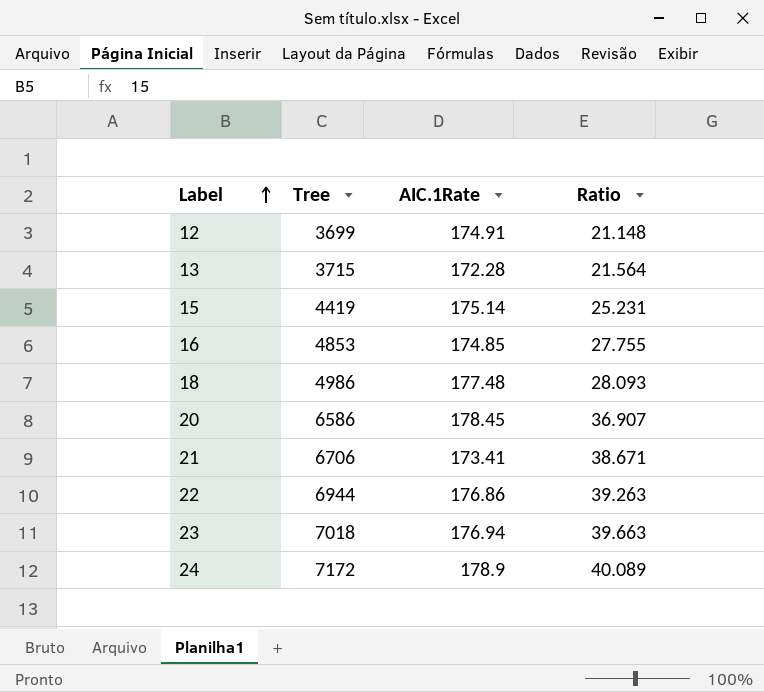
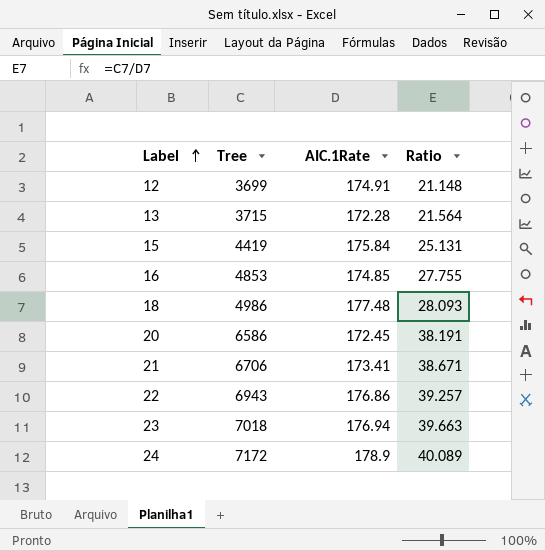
15 | AIC.1Rate: 175.14 -> 175.84
15 | Ratio: 25.231 -> 25.131
20 | AIC.1Rate: 178.45 -> 172.45
20 | Ratio: 36.907 -> 38.191
22 | Tree: 6944 -> 6943
22 | Ratio: 39.263 -> 39.257

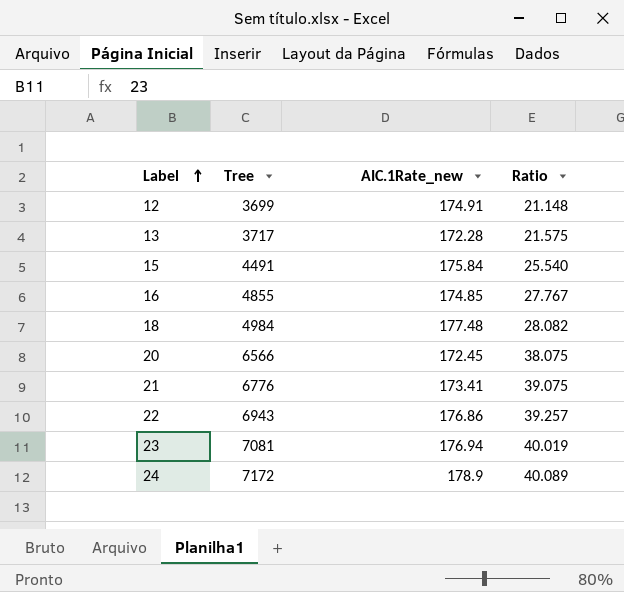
column name: AIC.1Rate -> AIC.1Rate_new
13 | Tree: 3715 -> 3717
13 | Ratio: 21.564 -> 21.575
15 | Tree: 4419 -> 4491
15 | Ratio: 25.131 -> 25.540
16 | Tree: 4853 -> 4855
16 | Ratio: 27.755 -> 27.767
18 | Tree: 4986 -> 4984
18 | Ratio: 28.093 -> 28.082
20 | Tree: 6586 -> 6566
20 | Ratio: 38.191 -> 38.075
21 | Tree: 6706 -> 6776
21 | Ratio: 38.671 -> 39.075
23 | Tree: 7018 -> 7081
23 | Ratio: 39.663 -> 40.019

